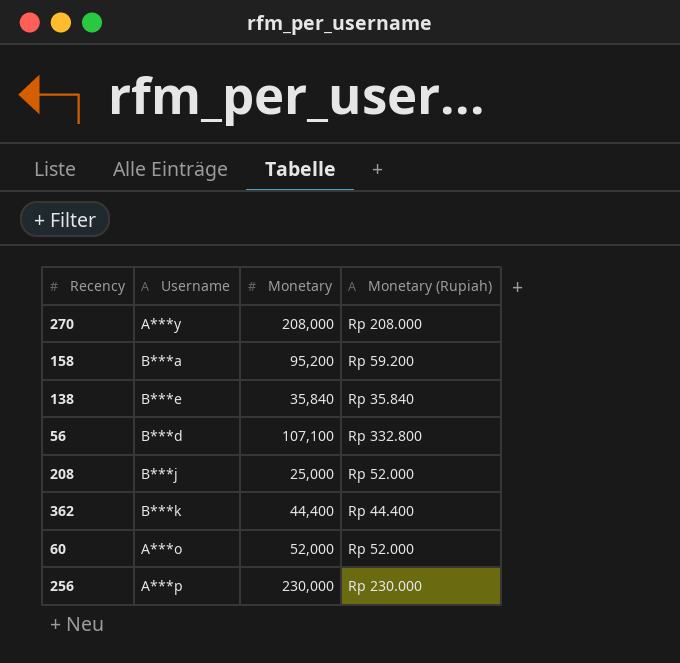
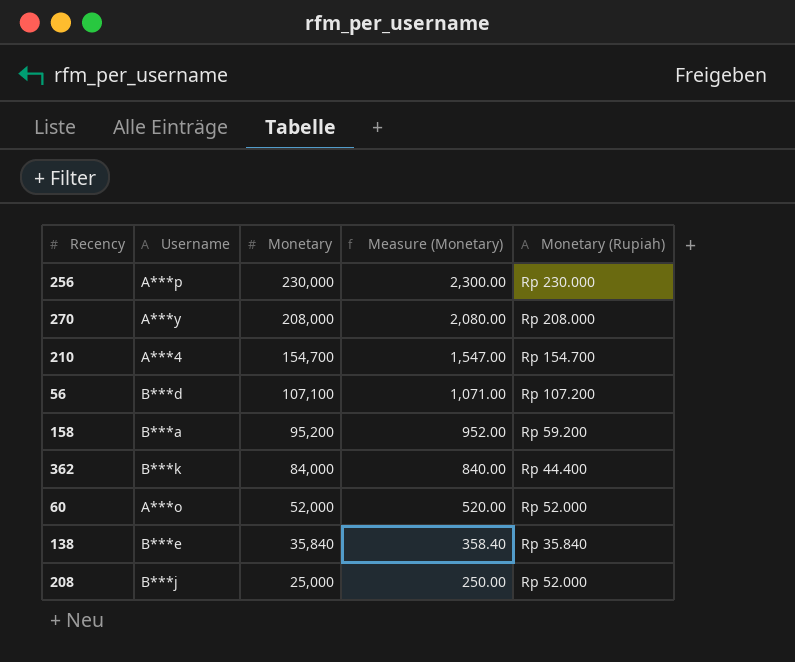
row order: none -> Monetary descending
column Measure (Monetary) | formula: none -> [Monetary] * 0.01
row 210: none -> A***4 | 154,700 | 1,547.00 | Rp 154.700
56 | Monetary (Rupiah): Rp 332.800 -> Rp 107.200
362 | Monetary: 44,400 -> 84,000

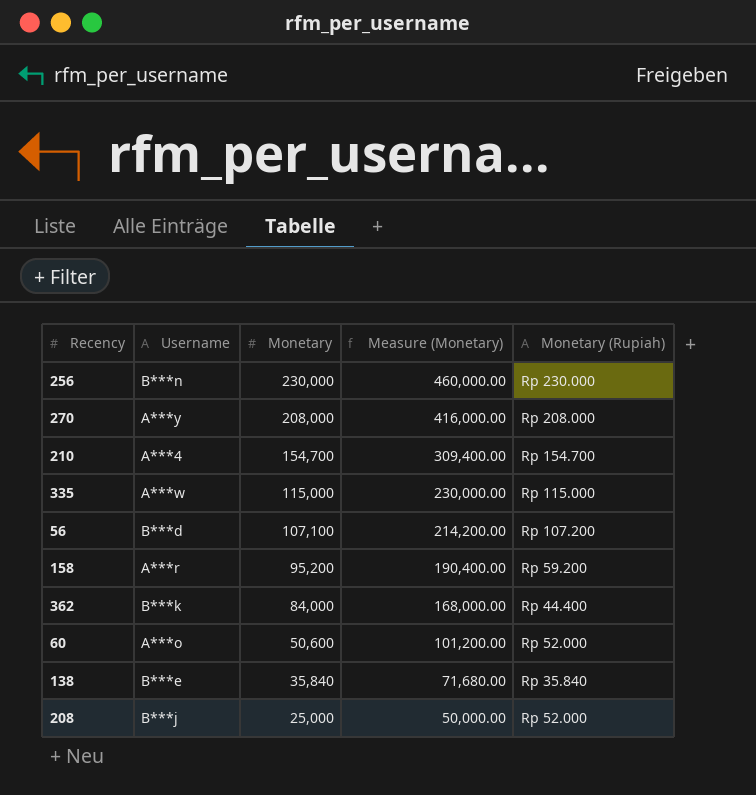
column Measure (Monetary) | formula: [Monetary] * 0.01 -> [Monetary] * 2
256 | Username: A***p -> B***n
row 335: none -> A***w | 115,000 | 230,000.00 | Rp 115.000
158 | Username: B***a -> A***r
60 | Monetary: 52,000 -> 50,600

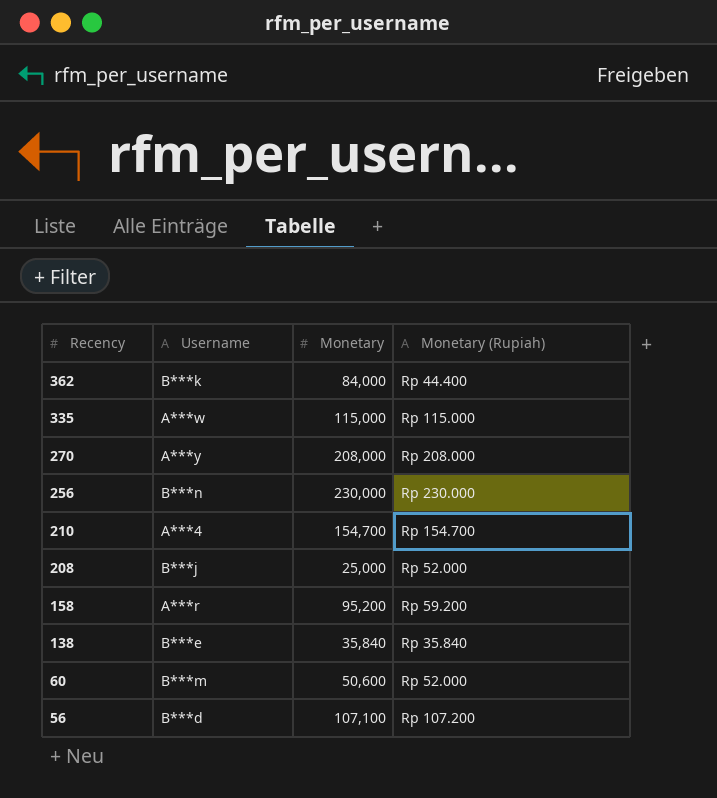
row order: Monetary descending -> Recency descending
column Measure (Monetary) | formula: [Monetary] * 2 -> none
60 | Username: A***o -> B***m

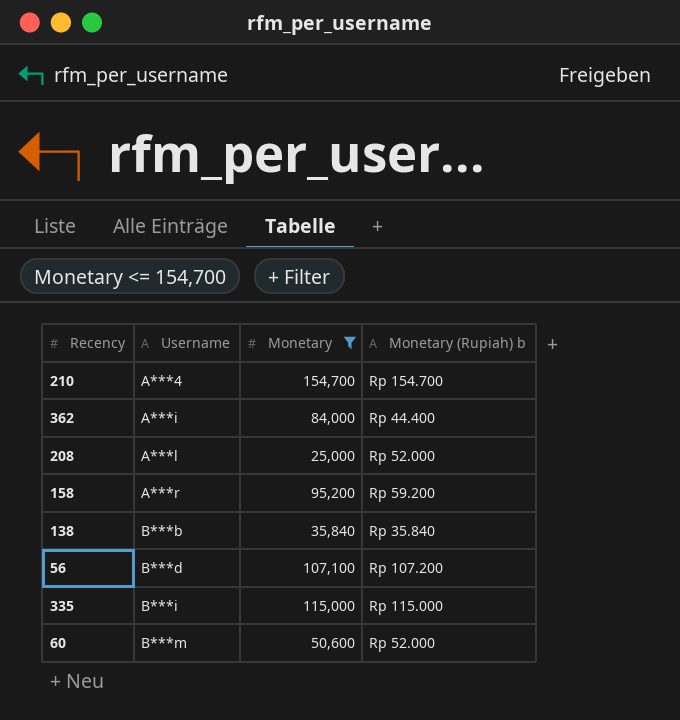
filter: none -> Monetary <= 154,700
row order: Recency descending -> Username ascending
column name: Monetary (Rupiah) -> Monetary (Rupiah) b
362 | Username: B***k -> A***i
208 | Username: B***j -> A***l
138 | Username: B***e -> B***b
335 | Username: A***w -> B***i

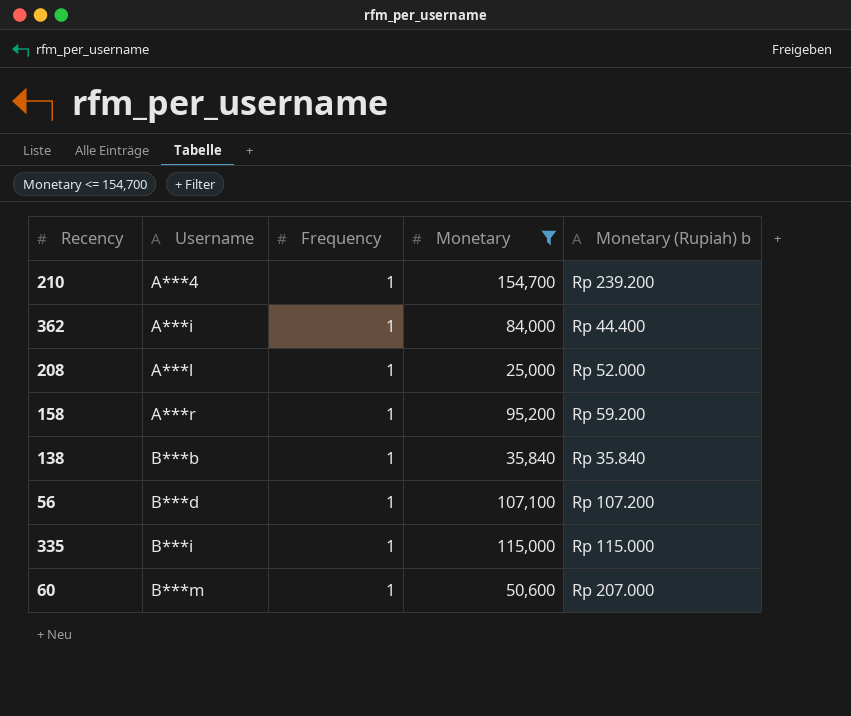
column Frequency | position: none -> 3
210 | Monetary (Rupiah) b: Rp 154.700 -> Rp 239.200
60 | Monetary (Rupiah) b: Rp 52.000 -> Rp 207.000

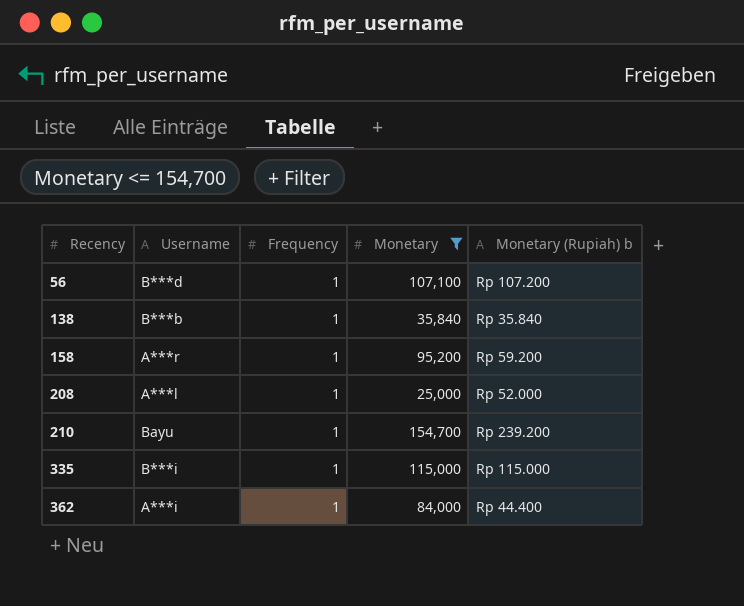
row order: Username ascending -> Recency ascending
row 60: B***m | 1 | 50,600 | Rp 207.000 -> none
210 | Username: A***4 -> Bayu

